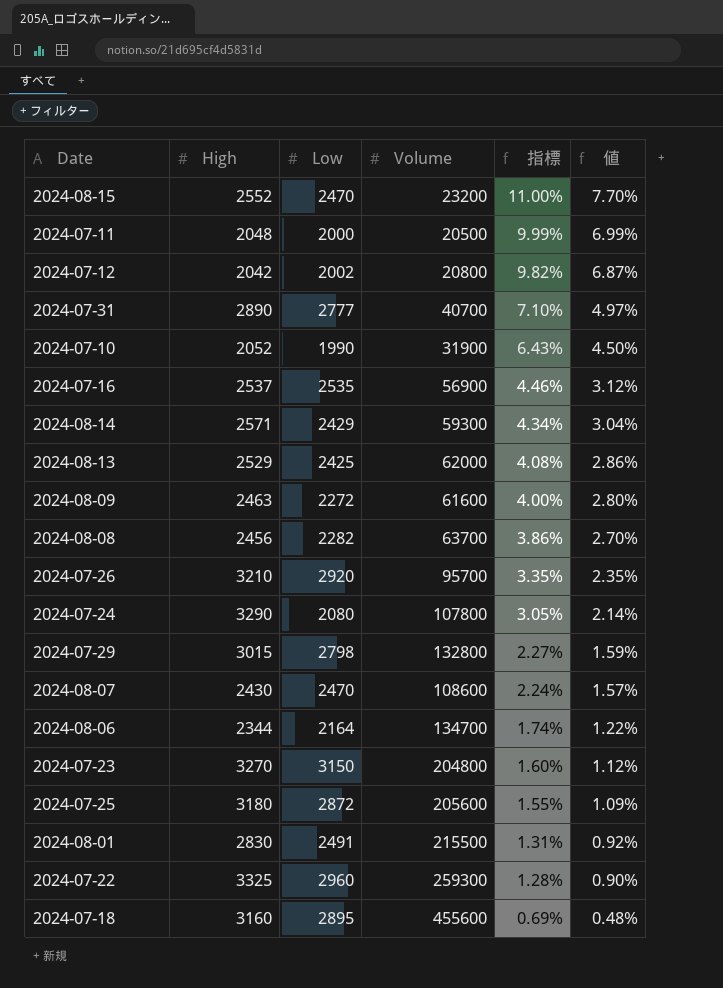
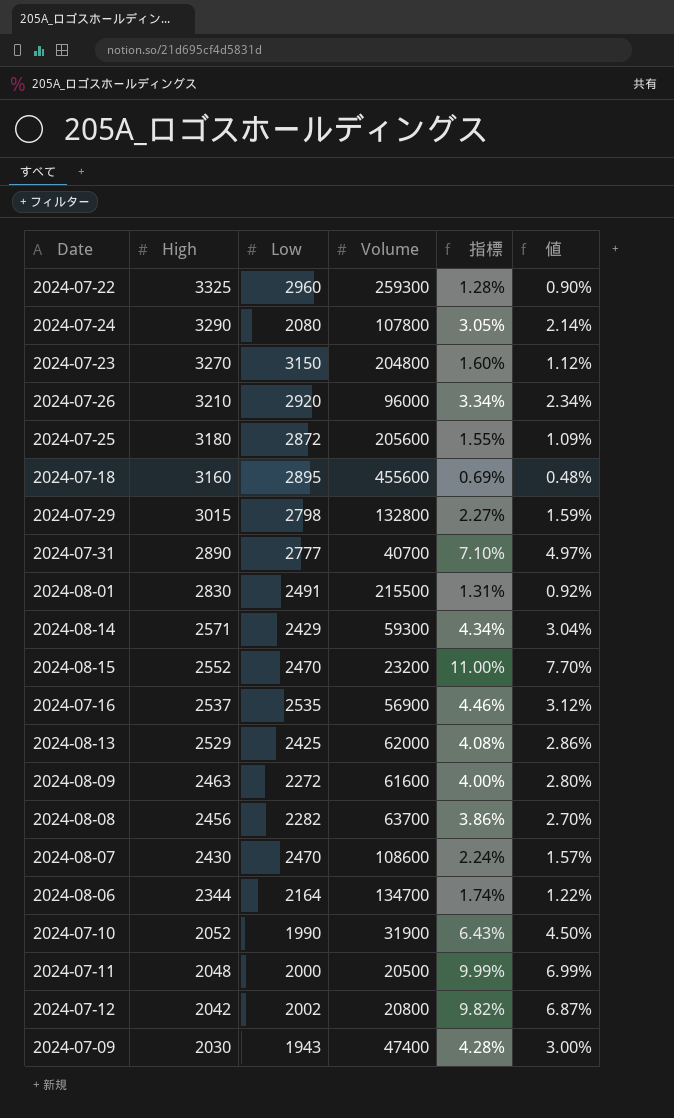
row order: 指標 descending -> High descending
2024-07-26 | Volume: 95700 -> 96000
2024-07-26 | 指標: 3.35% -> 3.34%
2024-07-26 | 値: 2.35% -> 2.34%
row 2024-07-09: none -> 2030 | 1943 | 47400 | 4.28% | 3.00%

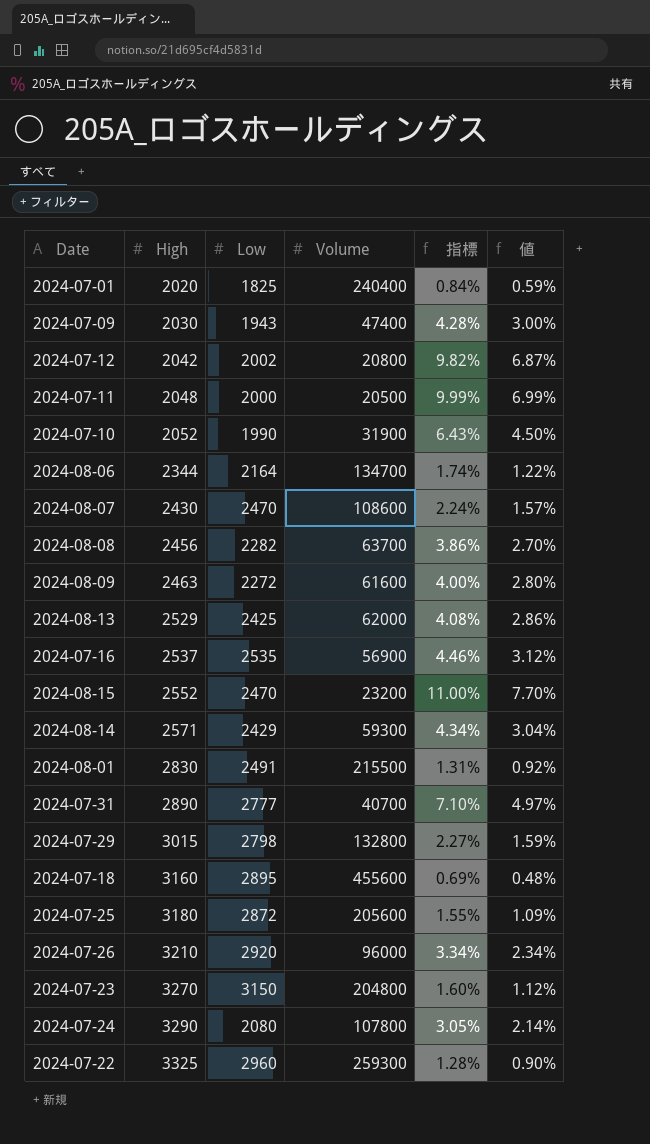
row order: High descending -> High ascending
row 2024-07-01: none -> 2020 | 1825 | 240400 | 0.84% | 0.59%

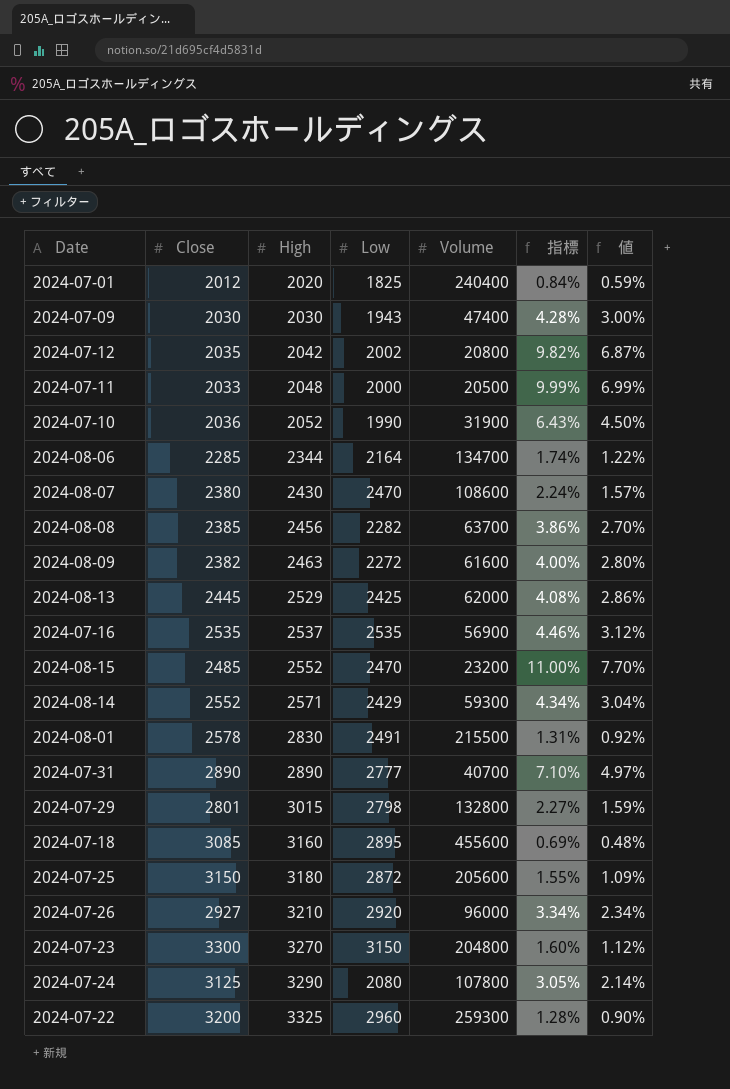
column Close | position: none -> 2

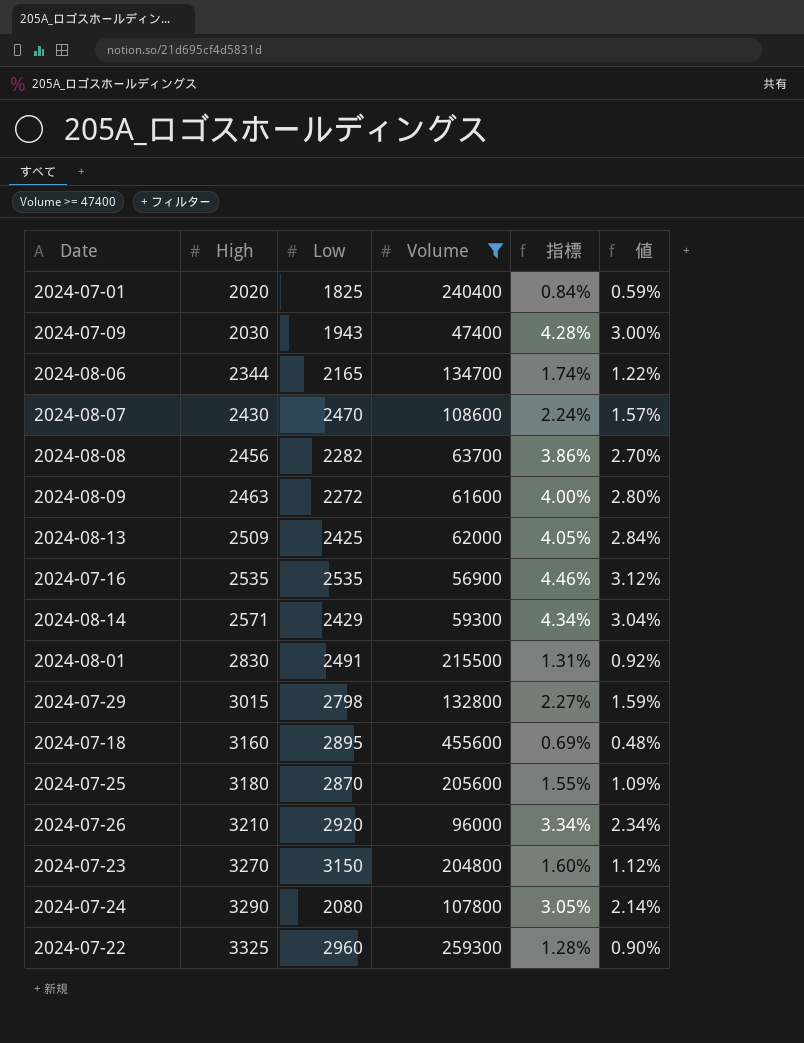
filter: none -> Volume >= 47400
column Close | position: 2 -> none
2024-08-06 | Low: 2164 -> 2165
2024-08-13 | High: 2529 -> 2509
2024-08-13 | 指標: 4.08% -> 4.05%
2024-08-13 | 値: 2.86% -> 2.84%
2024-07-16 | High: 2537 -> 2535
2024-07-25 | Low: 2872 -> 2870

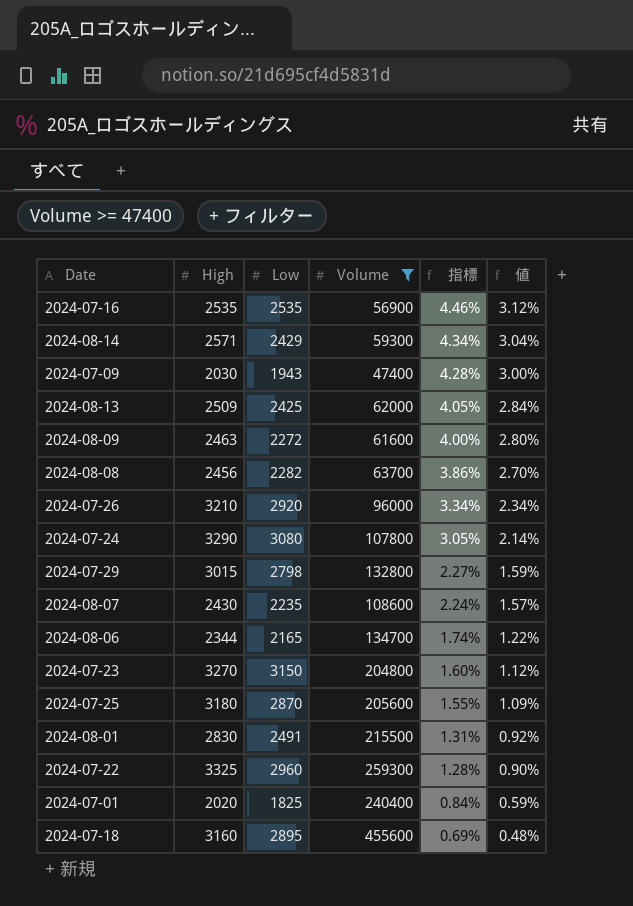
row order: High ascending -> 指標 descending
2024-07-24 | Low: 2080 -> 3080
2024-08-07 | Low: 2470 -> 2235

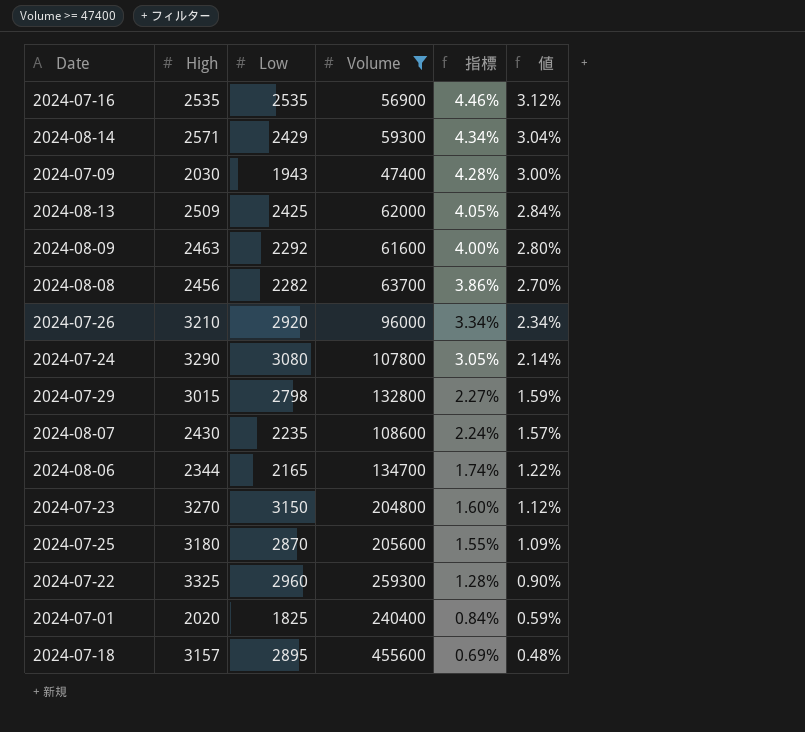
row 2024-08-01: 2830 | 2491 | 215500 | 1.31% | 0.92% -> none
2024-08-09 | Low: 2272 -> 2292
2024-07-18 | High: 3160 -> 3157

